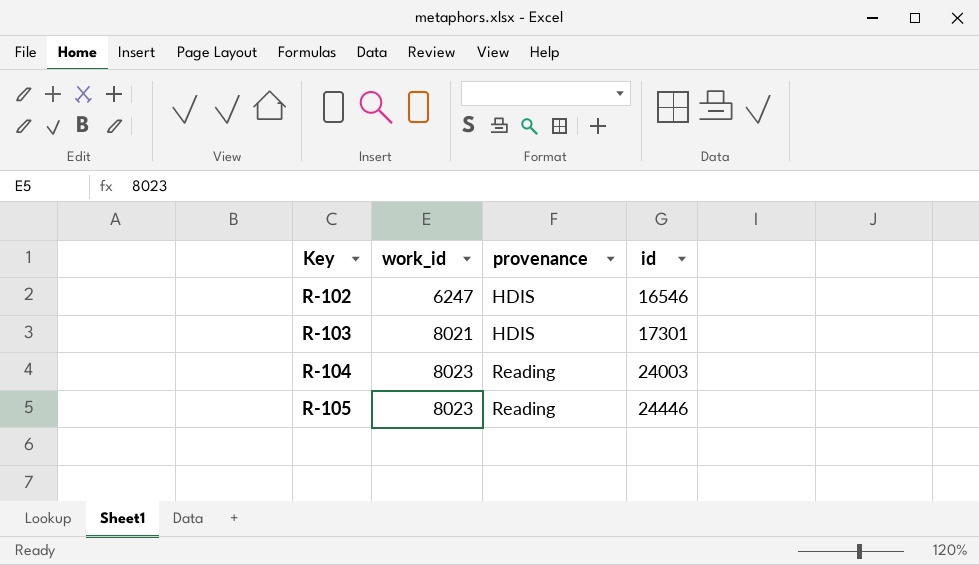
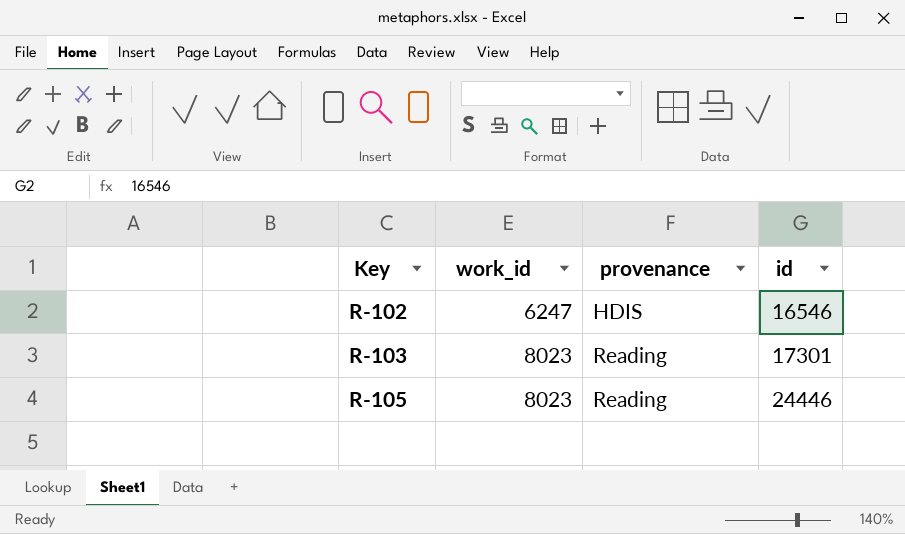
row R-104: 8023 | Reading | 24003 -> none
R-103 | work_id: 8021 -> 8023
R-103 | provenance: HDIS -> Reading

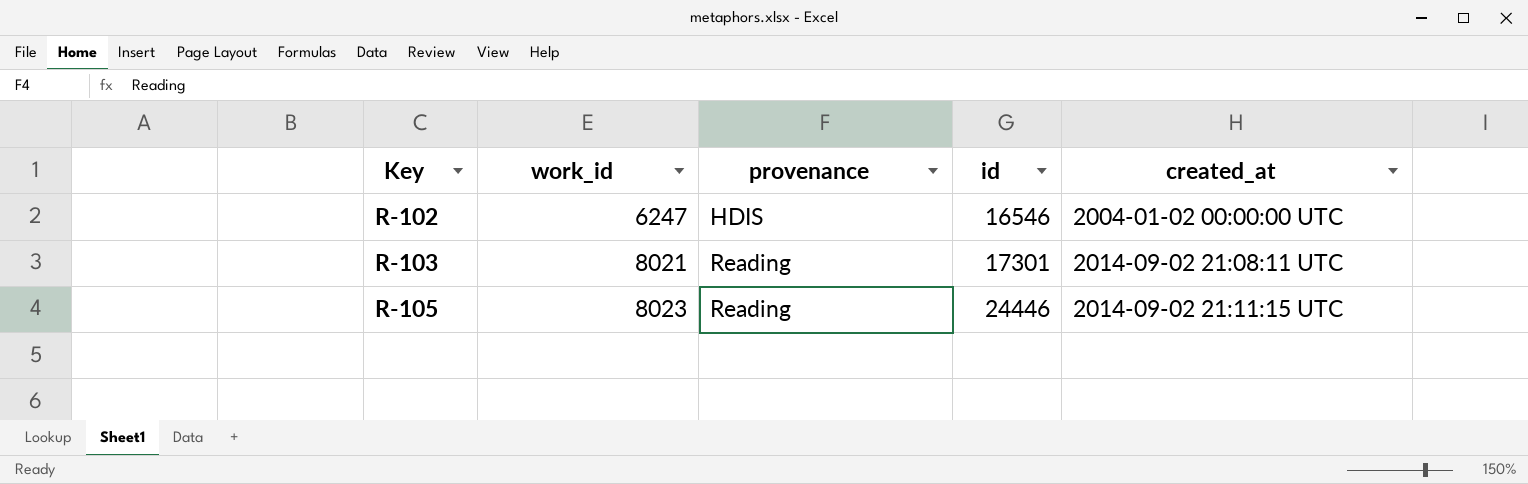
column created_at | position: none -> 5
R-103 | work_id: 8023 -> 8021

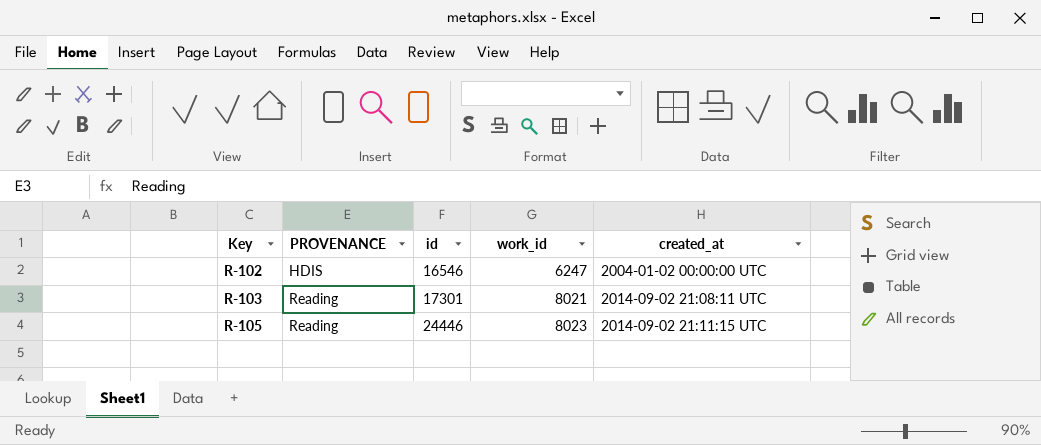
column name: provenance -> PROVENANCE
column work_id | position: 2 -> 4

